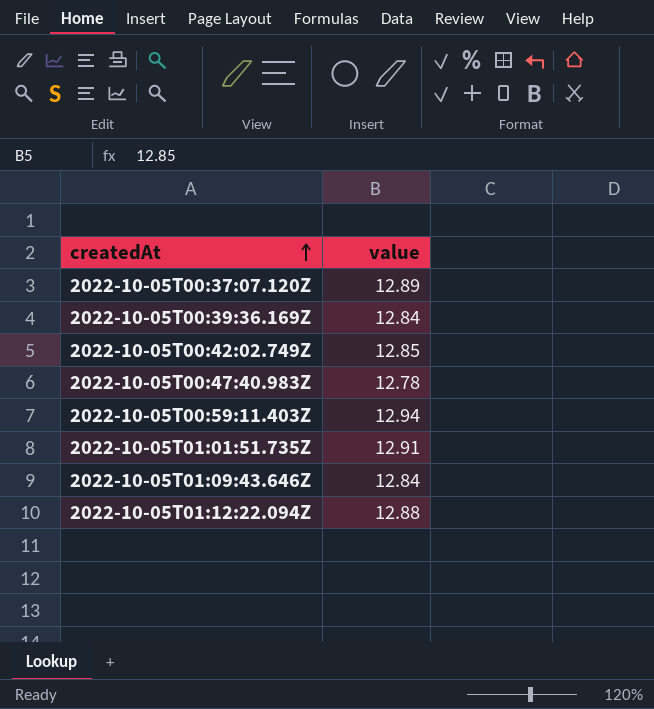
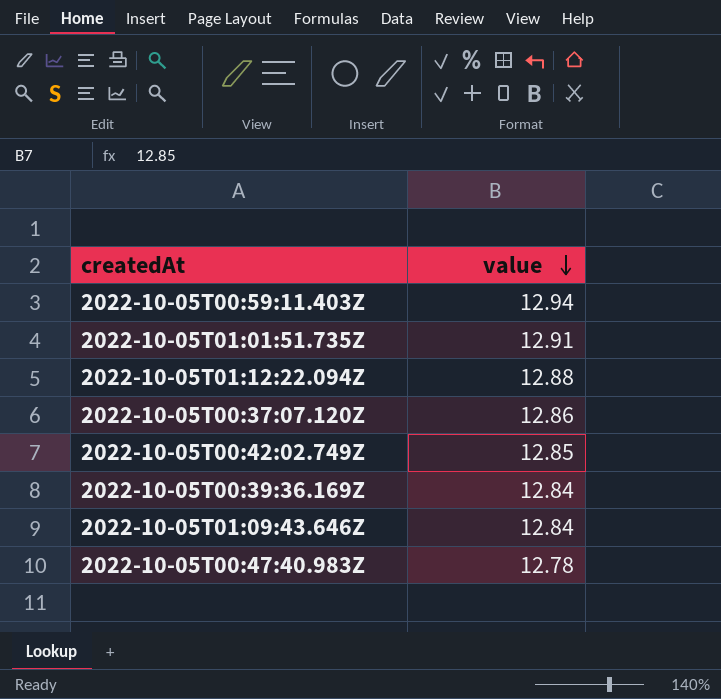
row order: createdAt ascending -> value descending
2022-10-05T00:37:07.120Z | value: 12.89 -> 12.86

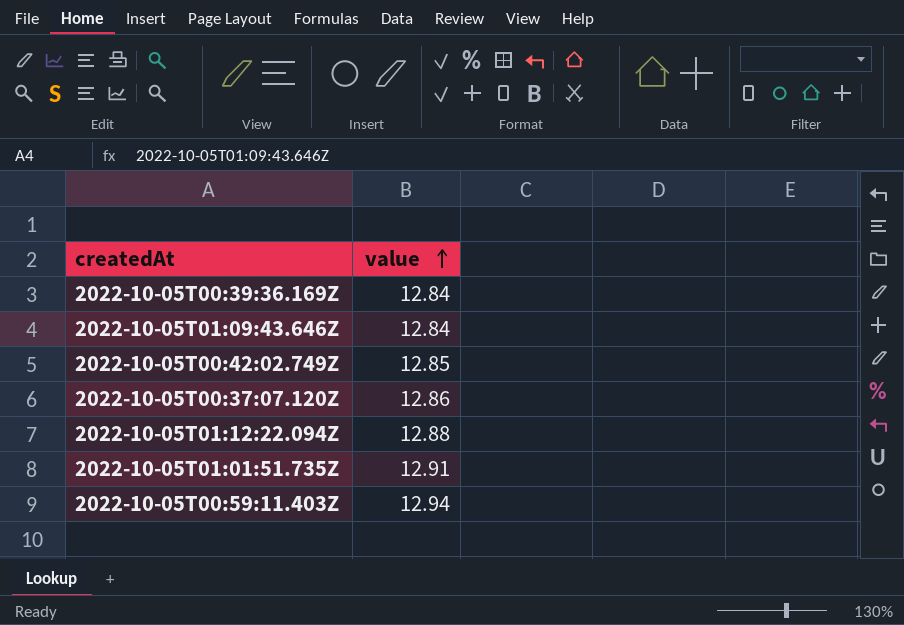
row order: value descending -> value ascending
row 2022-10-05T00:47:40.983Z: 12.78 -> none

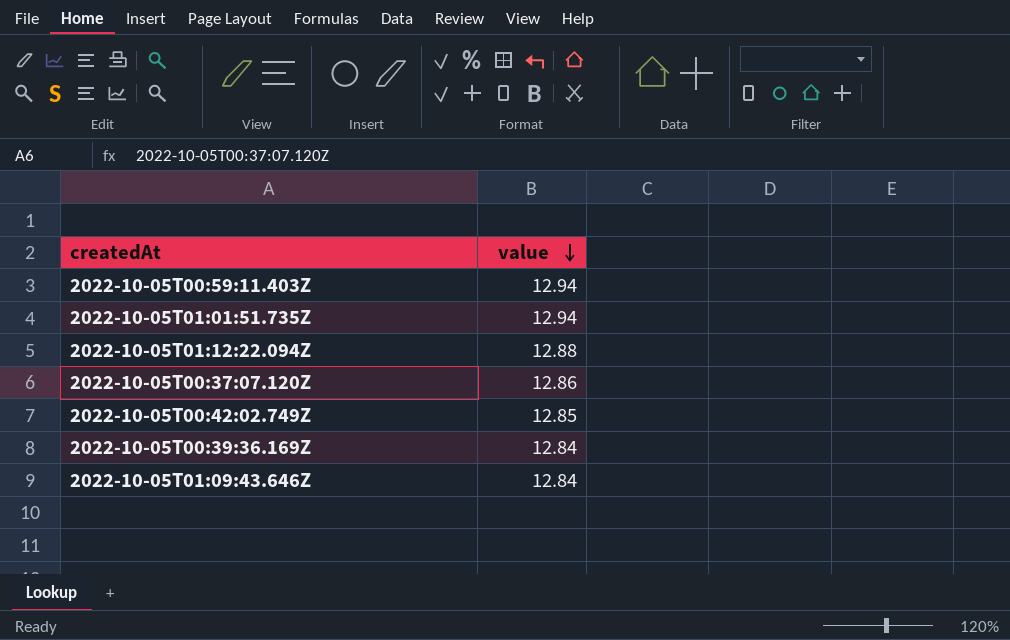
row order: value ascending -> value descending
2022-10-05T01:01:51.735Z | value: 12.91 -> 12.94

